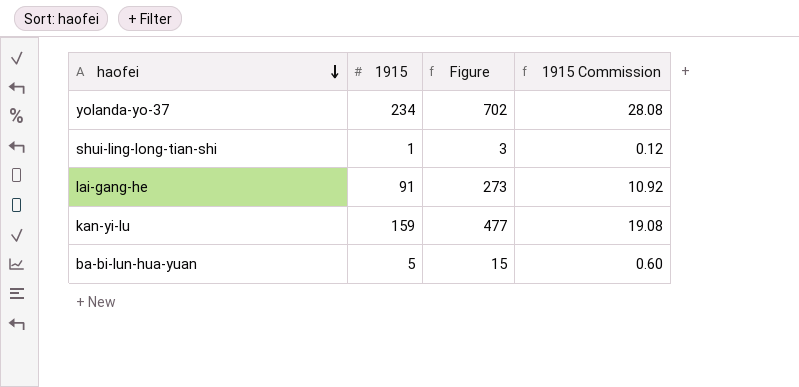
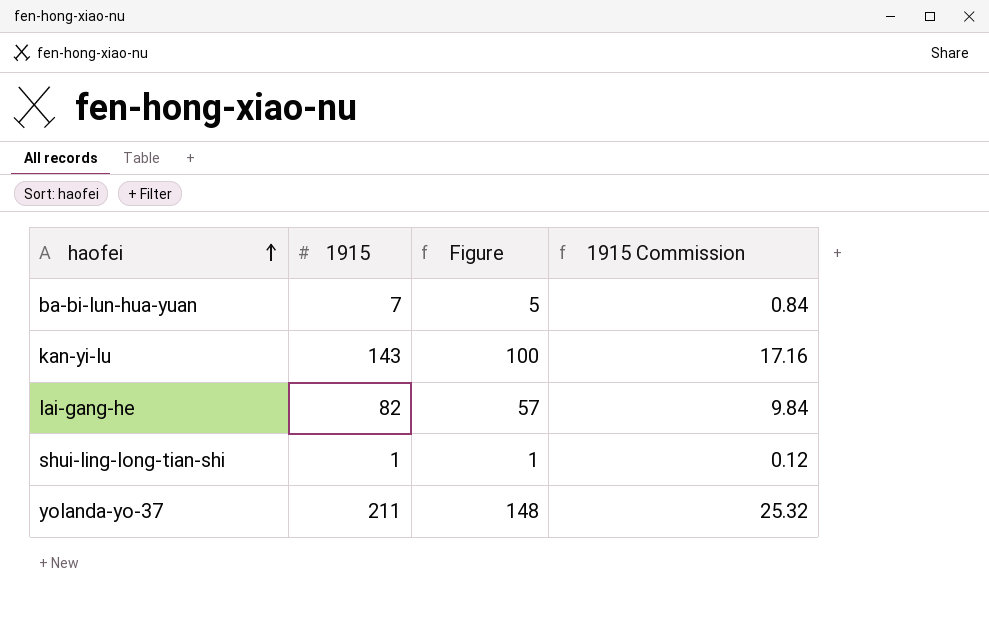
row order: haofei descending -> haofei ascending
column Figure | formula: [1915] * 3 -> [1915] * 0.7
ba-bi-lun-hua-yuan | 1915: 5 -> 7
ba-bi-lun-hua-yuan | 1915 Commission: 0.60 -> 0.84
kan-yi-lu | 1915: 159 -> 143
kan-yi-lu | 1915 Commission: 19.08 -> 17.16
lai-gang-he | 1915: 91 -> 82
lai-gang-he | 1915 Commission: 10.92 -> 9.84
yolanda-yo-37 | 1915: 234 -> 211
yolanda-yo-37 | 1915 Commission: 28.08 -> 25.32

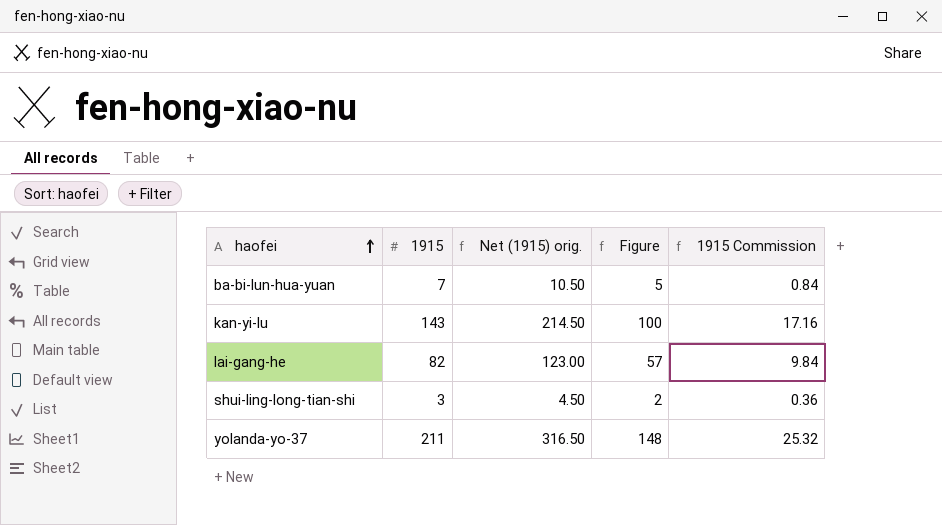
column Net (1915) orig. | formula: none -> [1915] * 1.5
shui-ling-long-tian-shi | 1915: 1 -> 3
shui-ling-long-tian-shi | Figure: 1 -> 2
shui-ling-long-tian-shi | 1915 Commission: 0.12 -> 0.36

